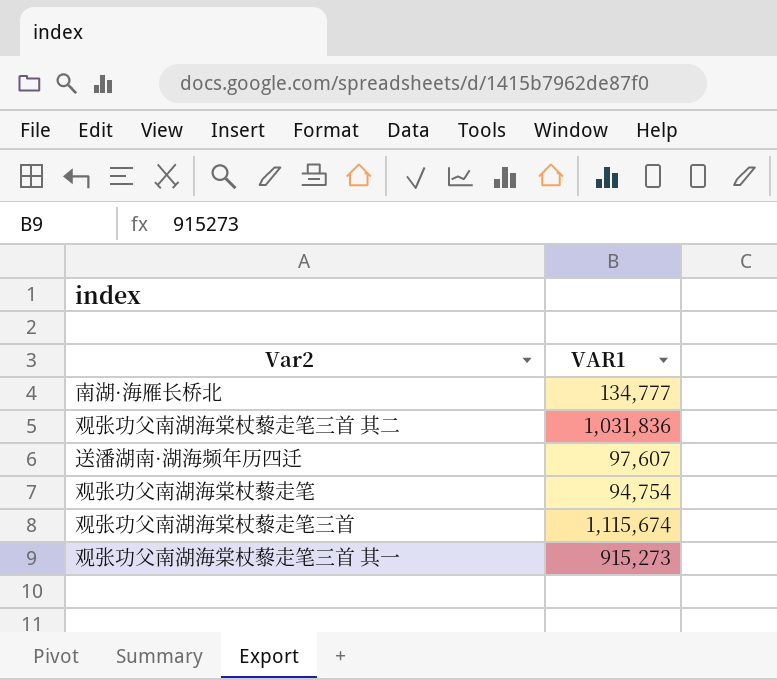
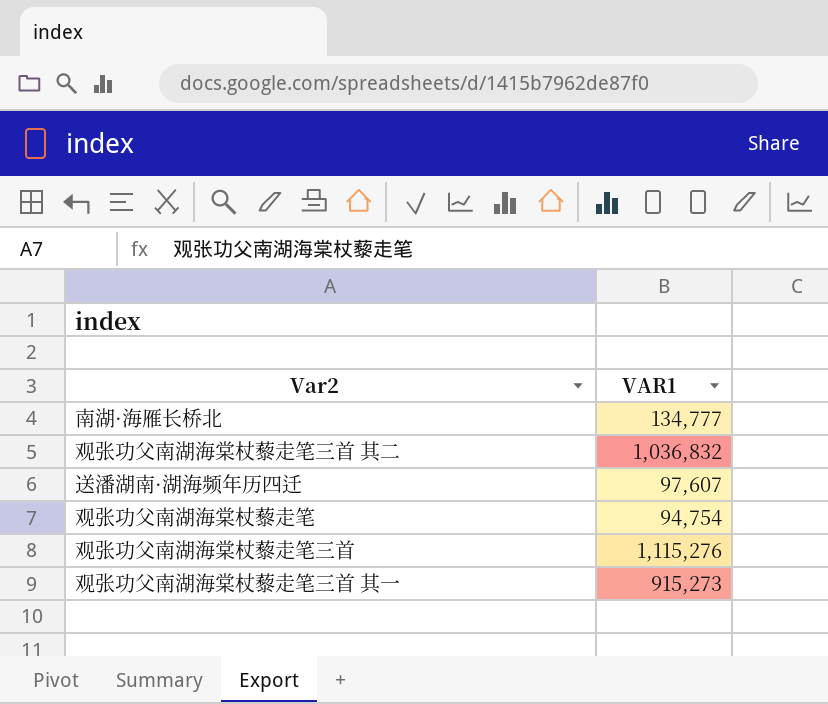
观张功父南湖海棠杖藜走笔三首 其二 | VAR1: 1,031,836 -> 1,036,832
观张功父南湖海棠杖藜走笔三首 | VAR1: 1,115,674 -> 1,115,276

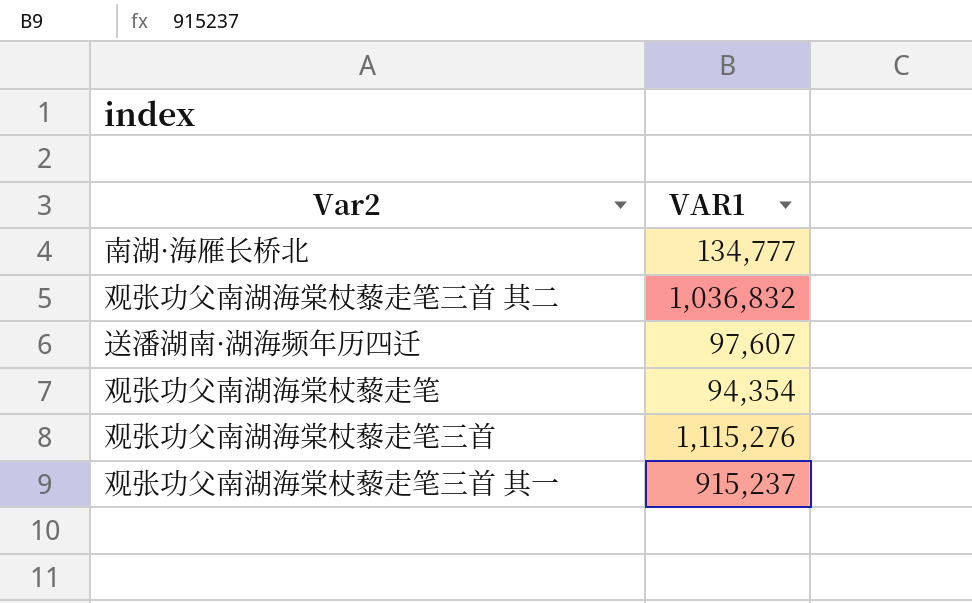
观张功父南湖海棠杖藜走笔 | VAR1: 94,754 -> 94,354
观张功父南湖海棠杖藜走笔三首 其一 | VAR1: 915,273 -> 915,237

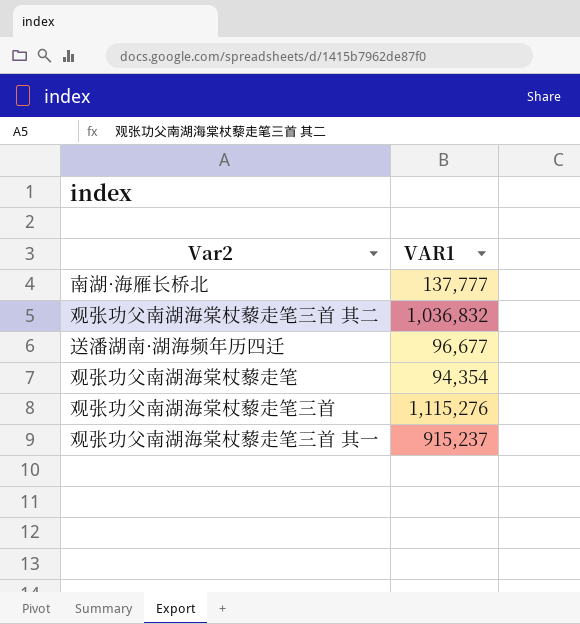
南湖·海雁长桥北 | VAR1: 134,777 -> 137,777
送潘湖南·湖海频年历四迁 | VAR1: 97,607 -> 96,677

